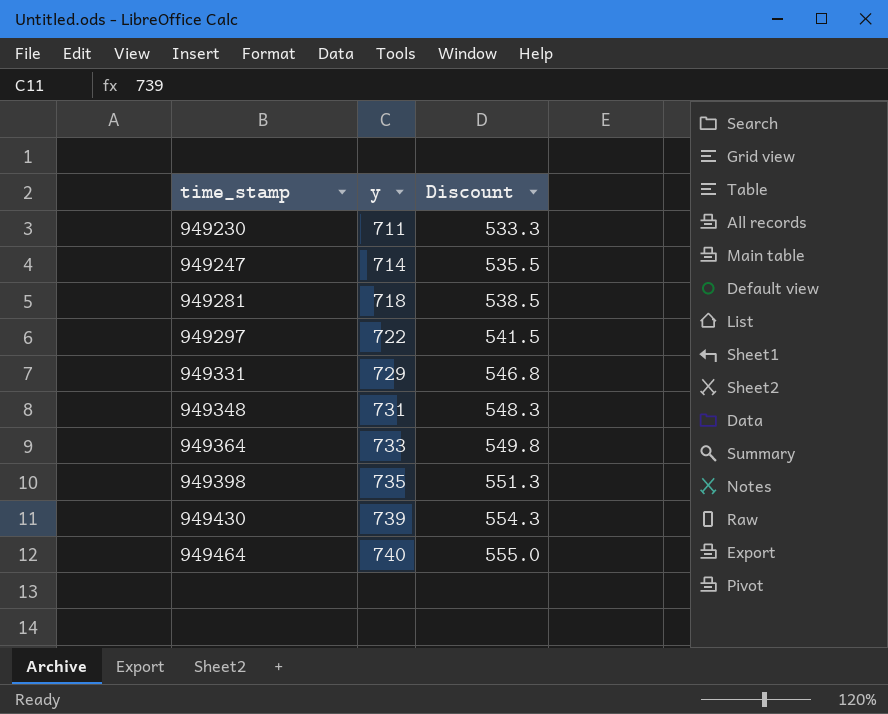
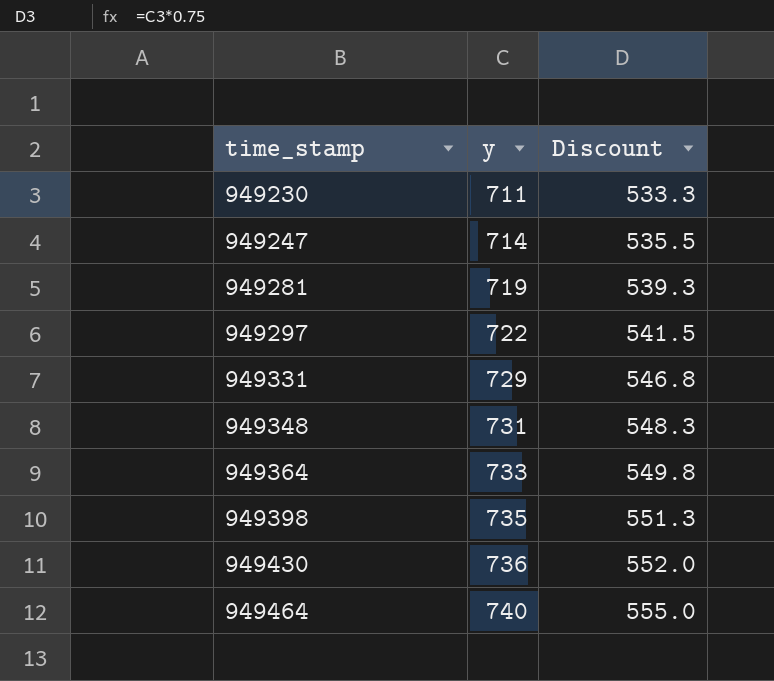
949281 | y: 718 -> 719
949281 | Discount: 538.5 -> 539.3
949430 | y: 739 -> 736
949430 | Discount: 554.3 -> 552.0

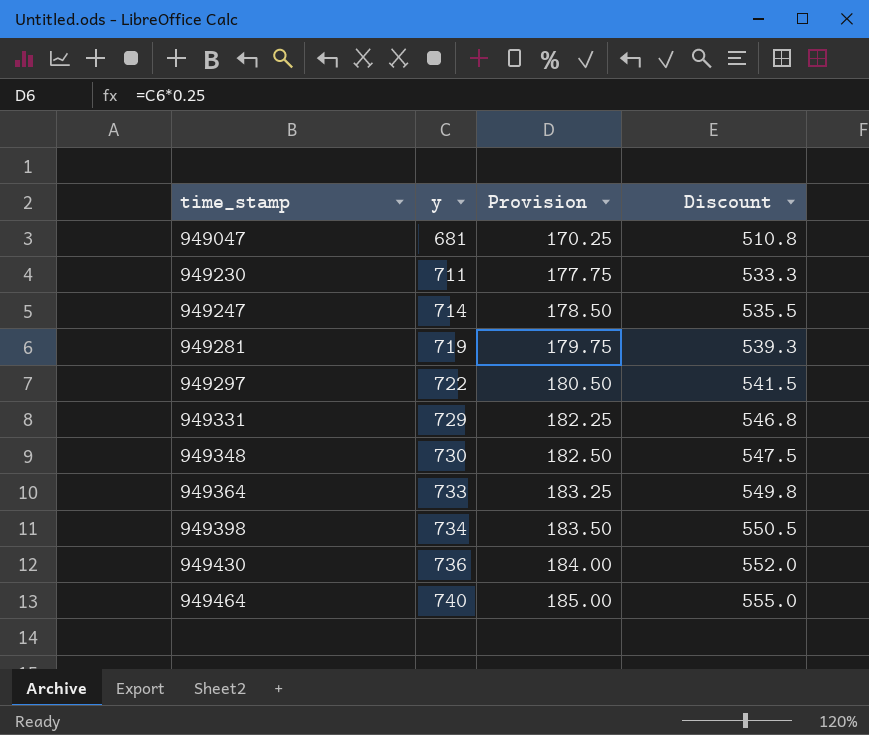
column Provision | formula: none -> [y] * 0.25
row 949047: none -> 681 | 170.25 | 510.8
949348 | y: 731 -> 730
949348 | Discount: 548.3 -> 547.5
949398 | y: 735 -> 734
949398 | Discount: 551.3 -> 550.5

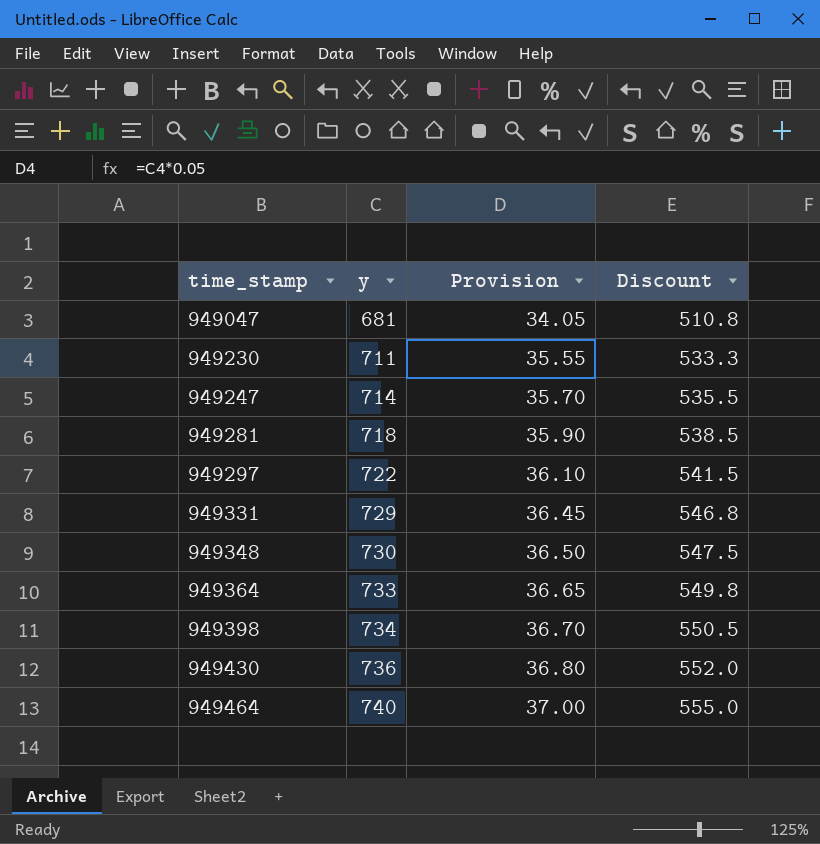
column Provision | formula: [y] * 0.25 -> [y] * 0.05
949281 | y: 719 -> 718
949281 | Discount: 539.3 -> 538.5

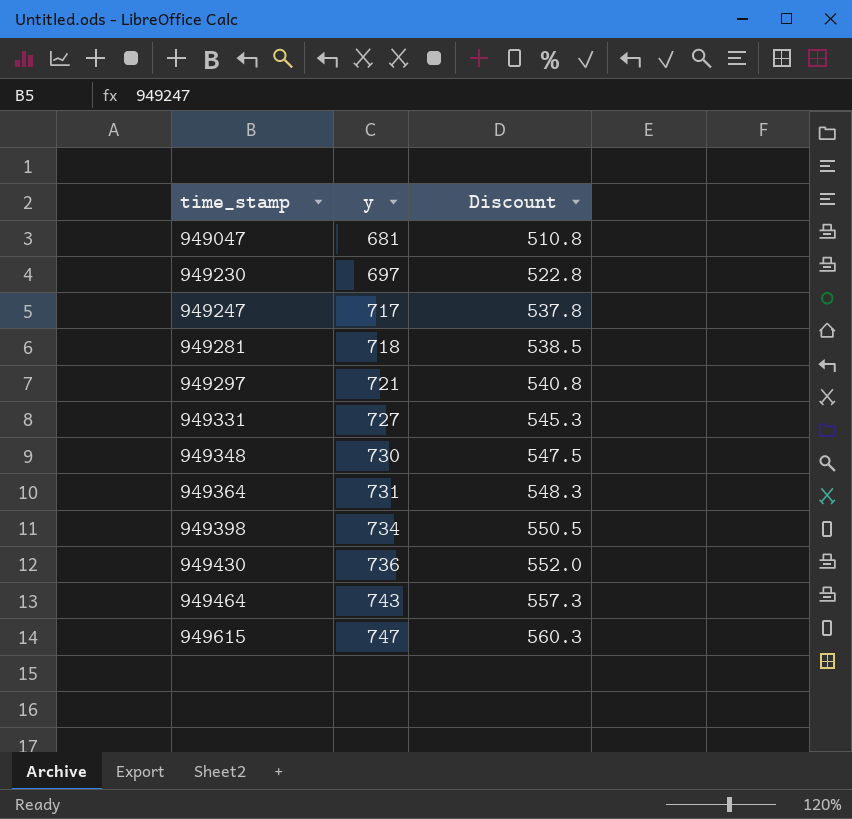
column Provision | formula: [y] * 0.05 -> none
949230 | y: 711 -> 697
949230 | Discount: 533.3 -> 522.8
949247 | y: 714 -> 717
949247 | Discount: 535.5 -> 537.8
949297 | y: 722 -> 721
949297 | Discount: 541.5 -> 540.8
949331 | y: 729 -> 727
949331 | Discount: 546.8 -> 545.3
949364 | y: 733 -> 731
949364 | Discount: 549.8 -> 548.3
949464 | y: 740 -> 743
949464 | Discount: 555.0 -> 557.3
row 949615: none -> 747 | 560.3

